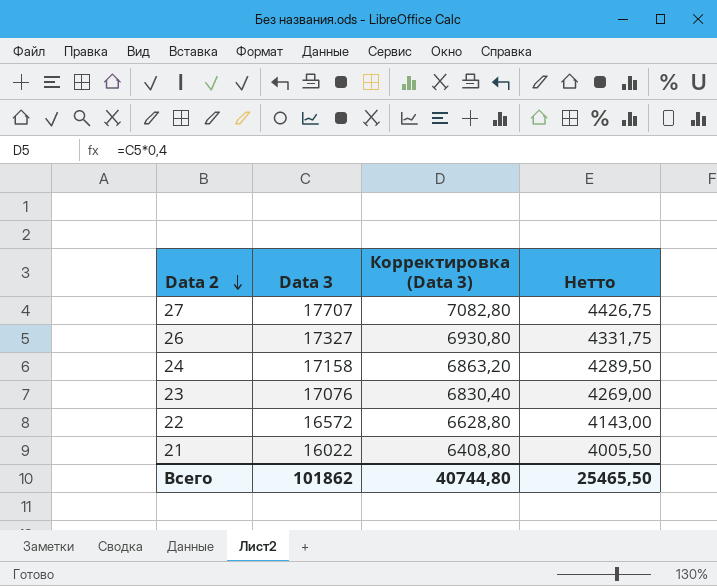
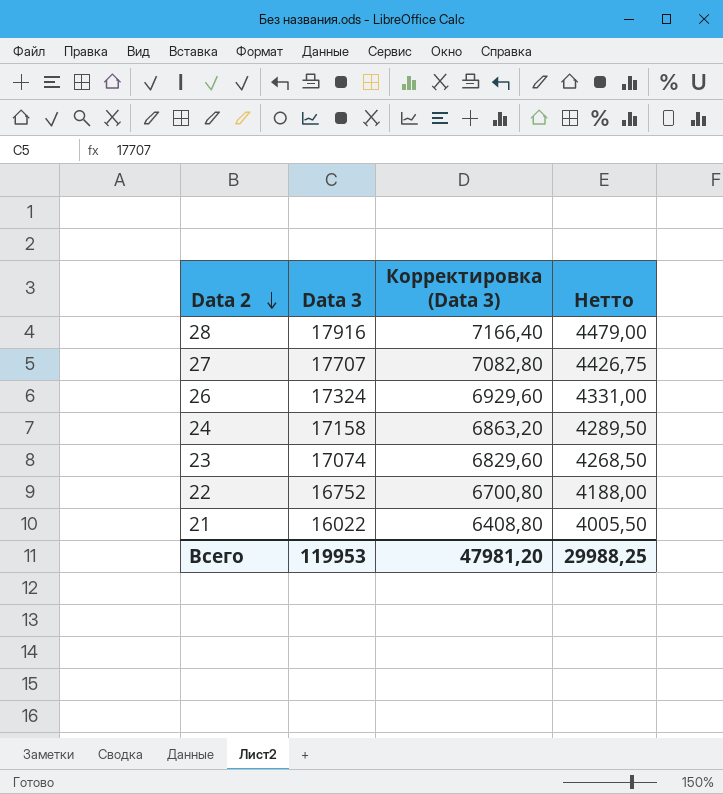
row 28: none -> 17916 | 7166,40 | 4479,00
26 | Data 3: 17327 -> 17324
26 | Корректировка (Data 3): 6930,80 -> 6929,60
26 | Нетто: 4331,75 -> 4331,00
23 | Data 3: 17076 -> 17074
23 | Корректировка (Data 3): 6830,40 -> 6829,60
23 | Нетто: 4269,00 -> 4268,50
22 | Data 3: 16572 -> 16752
22 | Корректировка (Data 3): 6628,80 -> 6700,80
22 | Нетто: 4143,00 -> 4188,00
Всего | Data 3: 101862 -> 119953
Всего | Корректировка (Data 3): 40744,80 -> 47981,20
Всего | Нетто: 25465,50 -> 29988,25

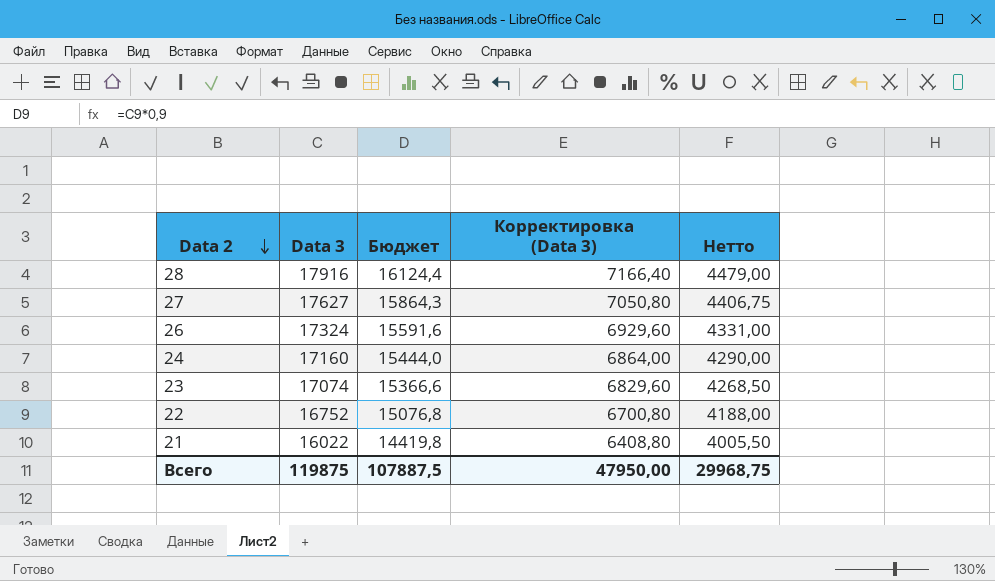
column Бюджет | formula: none -> [Data 3] * 0,9
27 | Data 3: 17707 -> 17627
27 | Корректировка (Data 3): 7082,80 -> 7050,80
27 | Нетто: 4426,75 -> 4406,75
24 | Data 3: 17158 -> 17160
24 | Корректировка (Data 3): 6863,20 -> 6864,00
24 | Нетто: 4289,50 -> 4290,00
Всего | Data 3: 119953 -> 119875
Всего | Корректировка (Data 3): 47981,20 -> 47950,00
Всего | Нетто: 29988,25 -> 29968,75

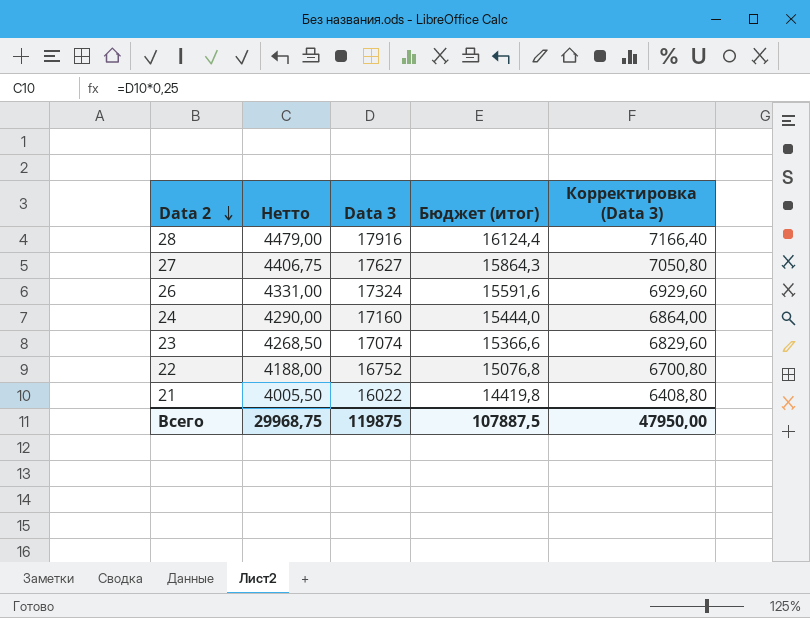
column Нетто | position: 5 -> 2
column name: Бюджет -> Бюджет (итог)

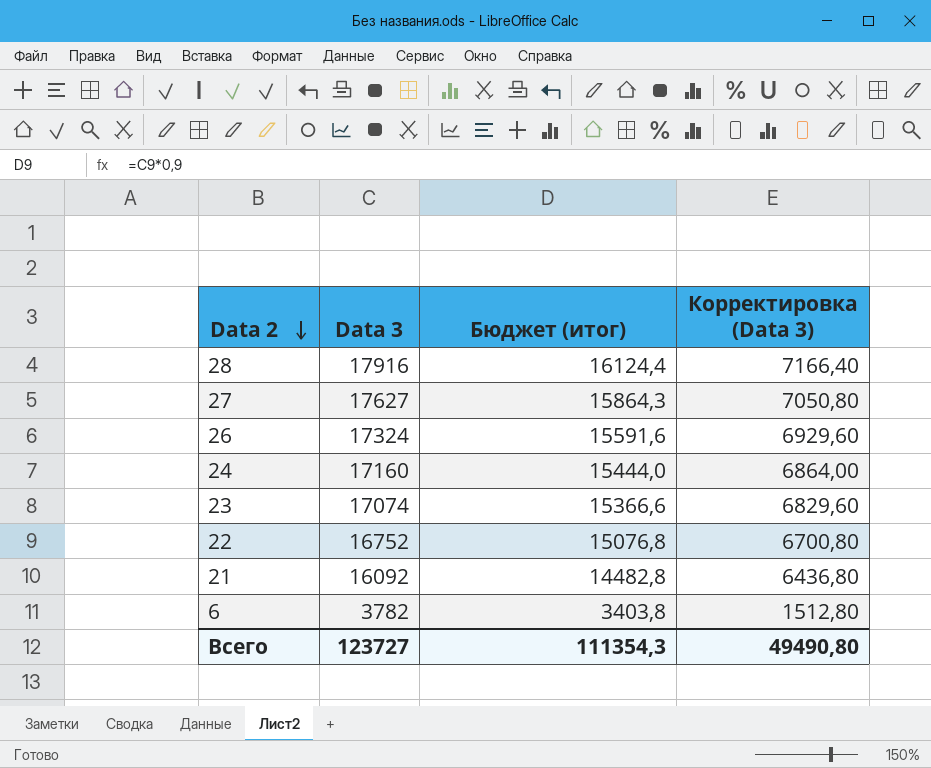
column Нетто | formula: [Data 3] * 0,25 -> none
21 | Data 3: 16022 -> 16092
21 | Бюджет (итог): 14419,8 -> 14482,8
21 | Корректировка (Data 3): 6408,80 -> 6436,80
row 6: none -> 3782 | 3403,8 | 1512,80
Всего | Data 3: 119875 -> 123727
Всего | Бюджет (итог): 107887,5 -> 111354,3
Всего | Корректировка (Data 3): 47950,00 -> 49490,80

